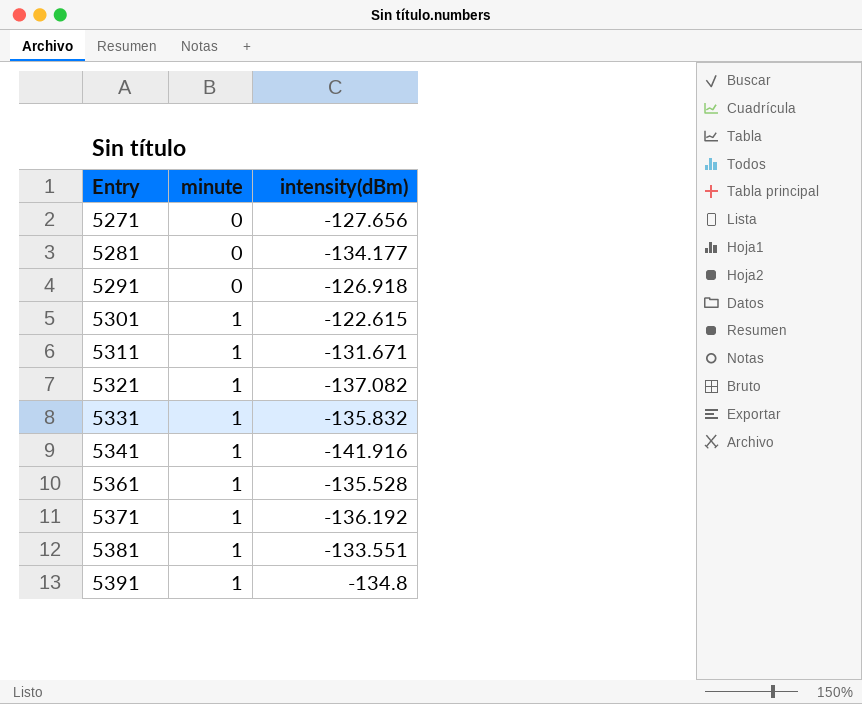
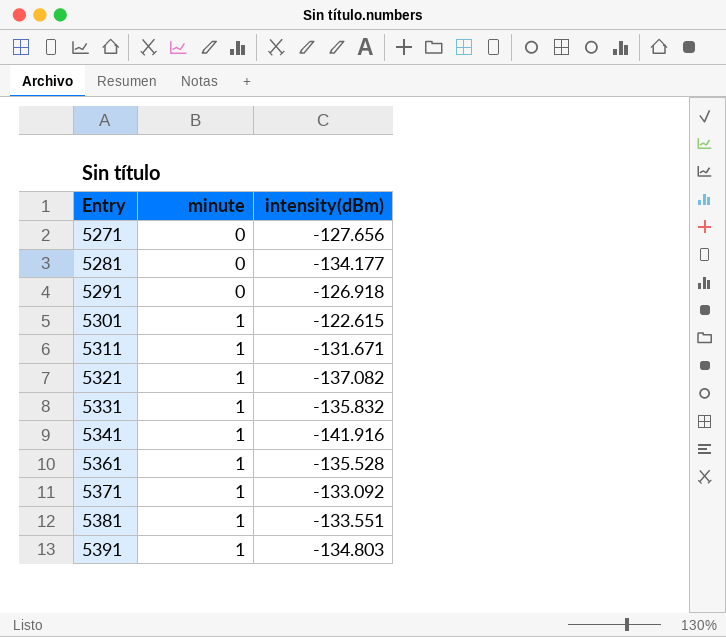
5371 | intensity(dBm): -136.192 -> -133.092
5391 | intensity(dBm): -134.8 -> -134.803

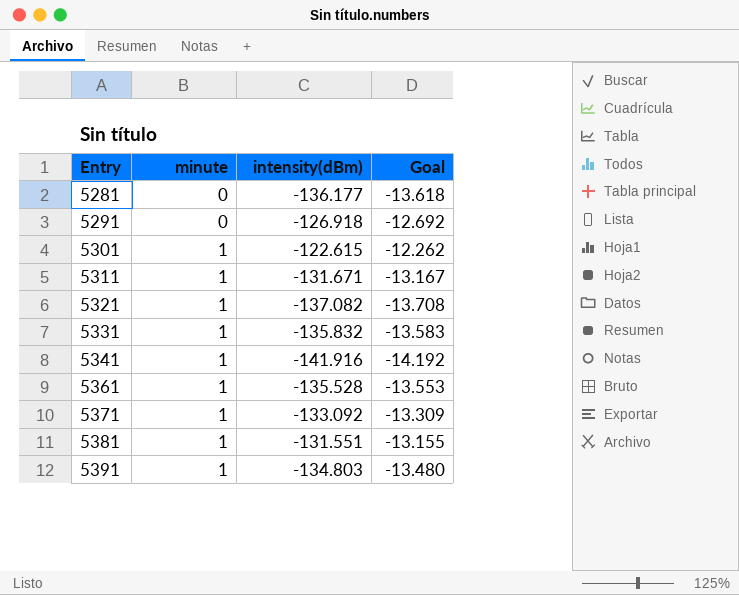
column Goal | formula: none -> [intensity(dBm)] * 0.1
row 5271: 0 | -127.656 -> none
5281 | intensity(dBm): -134.177 -> -136.177
5381 | intensity(dBm): -133.551 -> -131.551

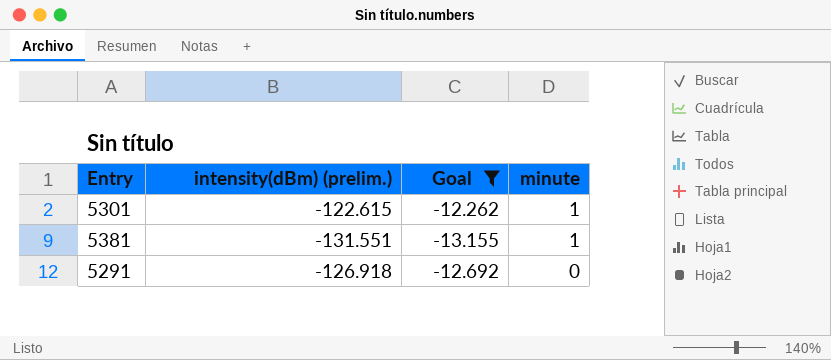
filter: none -> Goal >= -13.155
row order: Entry ascending -> minute descending
column name: intensity(dBm) -> intensity(dBm) (prelim.)
column minute | position: 2 -> 4

